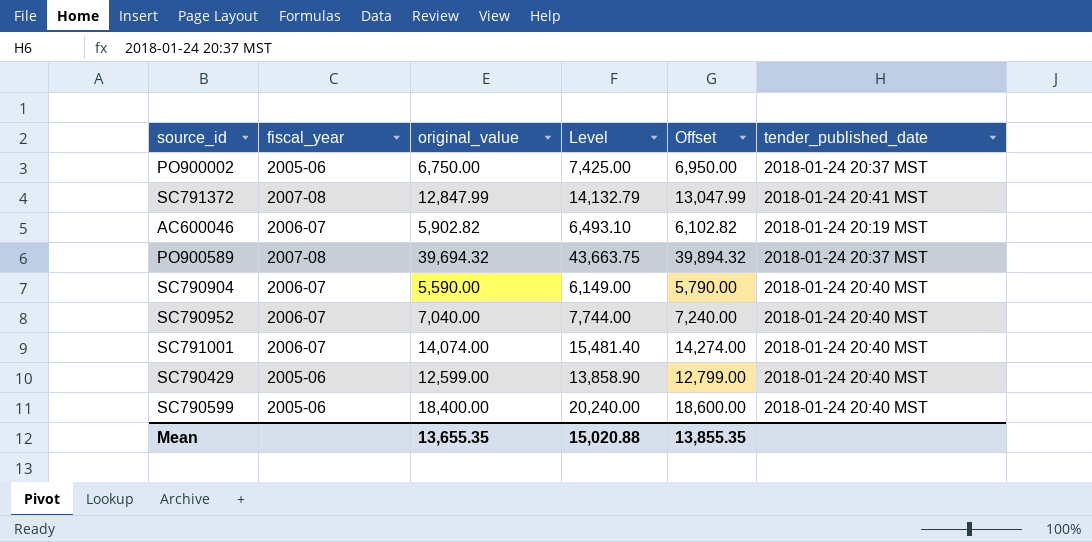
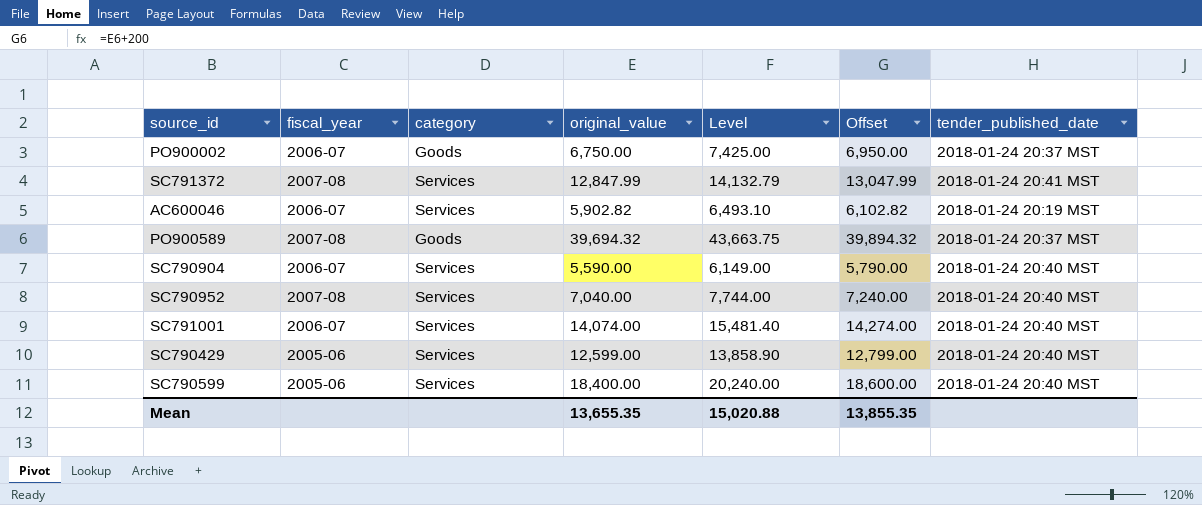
column category | position: none -> 3
PO900002 | fiscal_year: 2005-06 -> 2006-07
SC790952 | fiscal_year: 2006-07 -> 2007-08

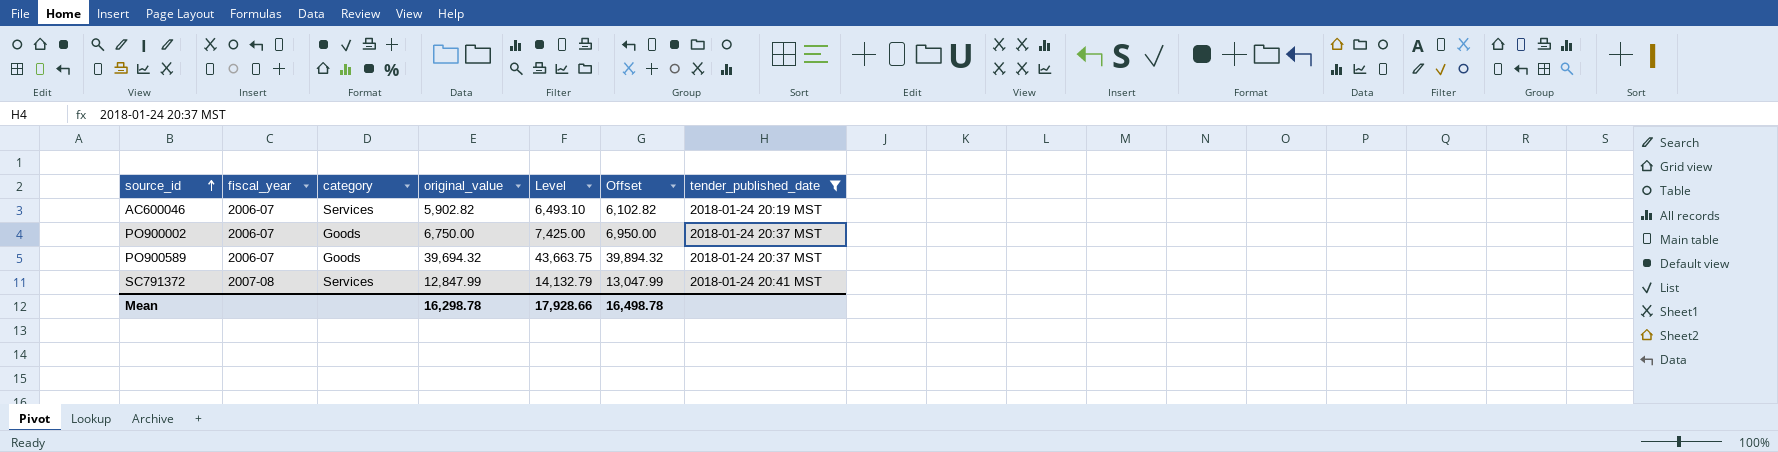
filter: none -> tender_published_date != 2018-01-24 20:40 MST
row order: none -> source_id ascending
PO900589 | fiscal_year: 2007-08 -> 2006-07
Mean | original_value: 13,655.35 -> 16,298.78
Mean | Level: 15,020.88 -> 17,928.66
Mean | Offset: 13,855.35 -> 16,498.78

